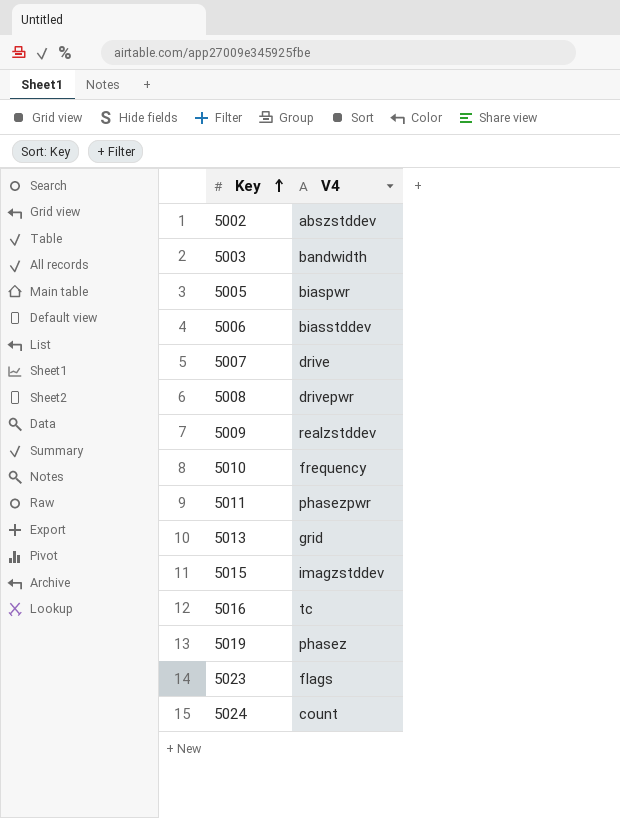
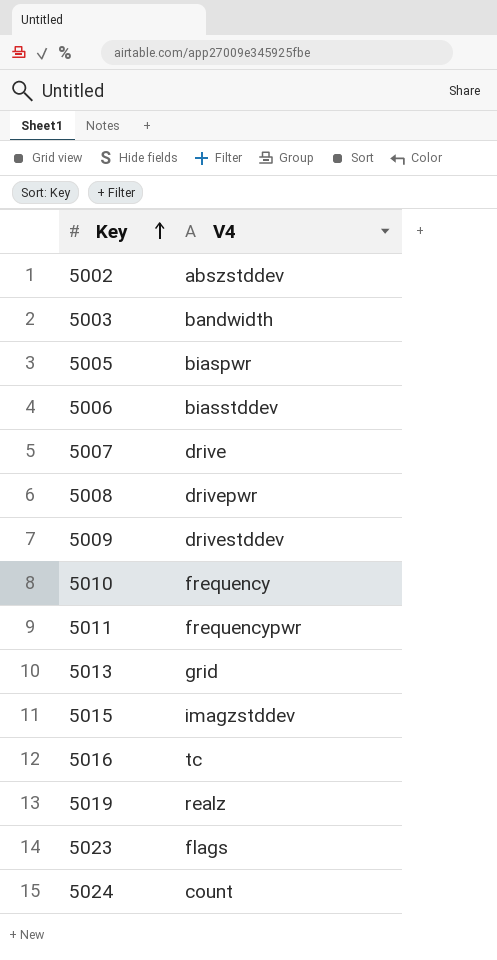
5009 | V4: realzstddev -> drivestddev
5011 | V4: phasezpwr -> frequencypwr
5019 | V4: phasez -> realz

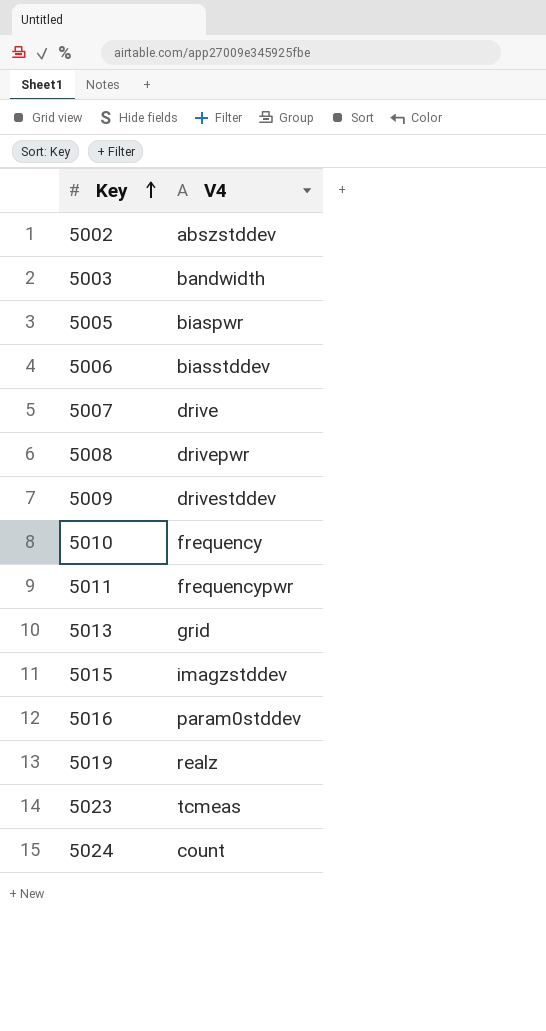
5016 | V4: tc -> param0stddev
5023 | V4: flags -> tcmeas

